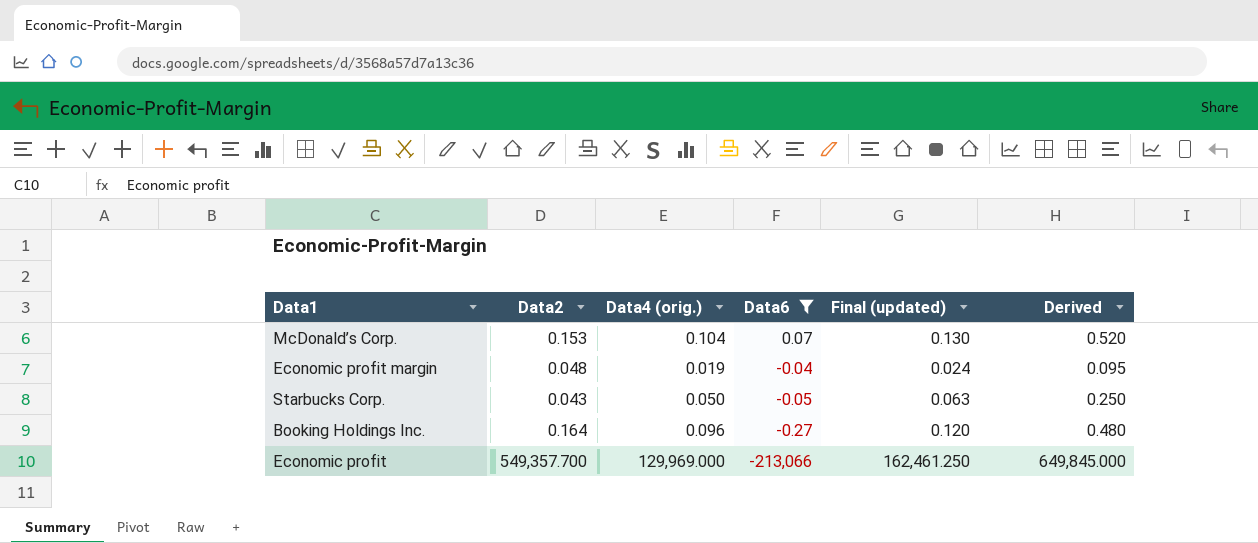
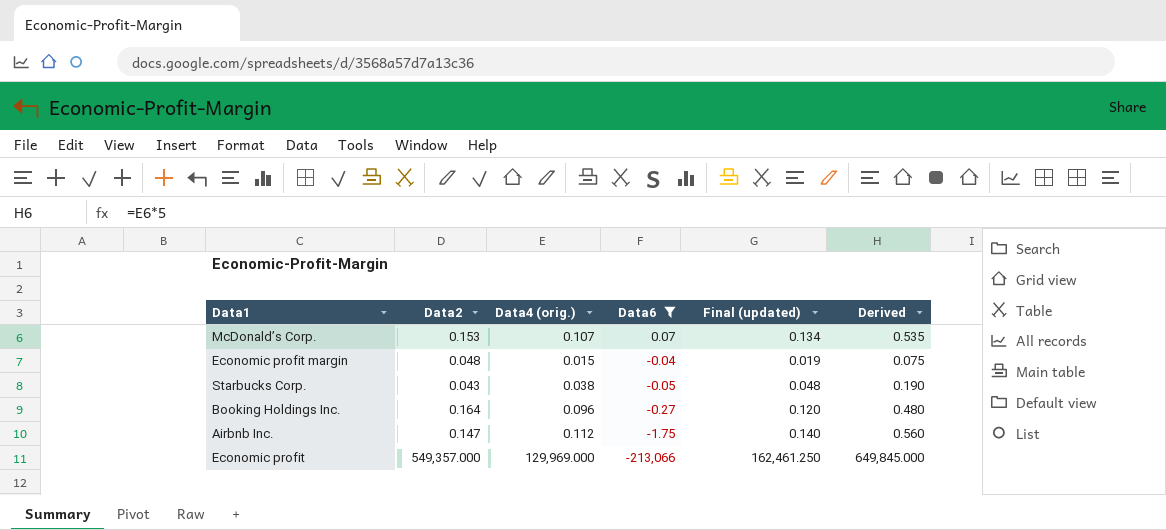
McDonald’s Corp. | Data4 (orig.): 0.104 -> 0.107
McDonald’s Corp. | Final (updated): 0.130 -> 0.134
McDonald’s Corp. | Derived: 0.520 -> 0.535
Economic profit margin | Data4 (orig.): 0.019 -> 0.015
Economic profit margin | Final (updated): 0.024 -> 0.019
Economic profit margin | Derived: 0.095 -> 0.075
Starbucks Corp. | Data4 (orig.): 0.050 -> 0.038
Starbucks Corp. | Final (updated): 0.063 -> 0.048
Starbucks Corp. | Derived: 0.250 -> 0.190
row Airbnb Inc.: none -> 0.147 | 0.112 | -1.75 | 0.140 | 0.560
Economic profit | Data2: 549,357.700 -> 549,357.000

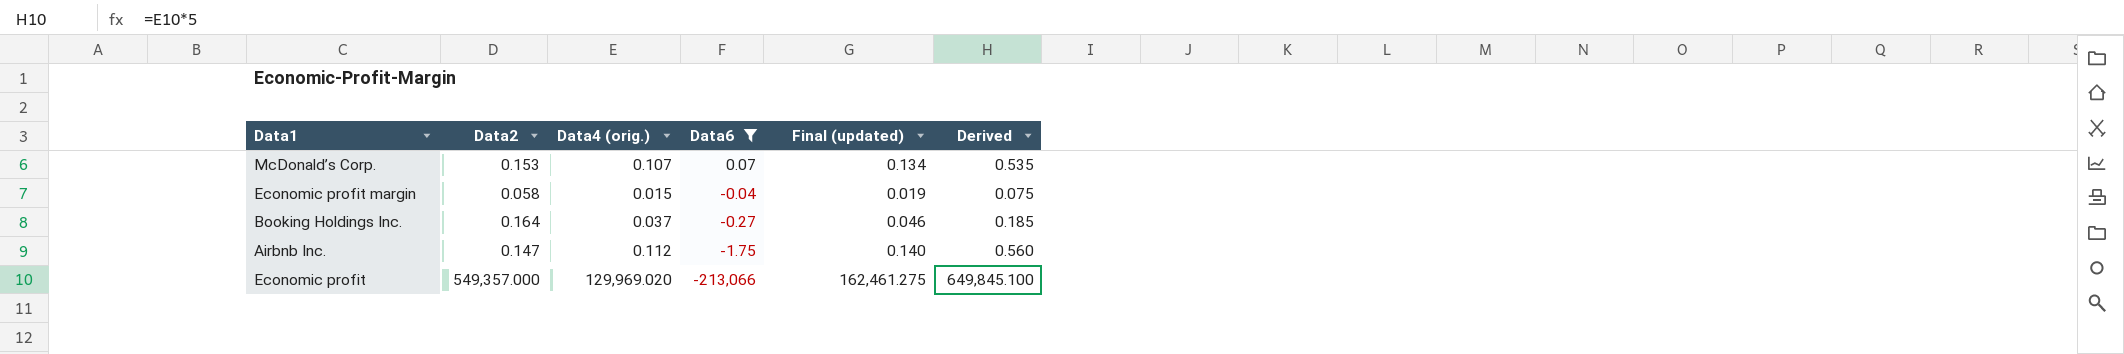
row Starbucks Corp.: 0.043 | 0.038 | -0.05 | 0.048 | 0.190 -> none
Economic profit margin | Data2: 0.048 -> 0.058
Booking Holdings Inc. | Data4 (orig.): 0.096 -> 0.037
Booking Holdings Inc. | Final (updated): 0.120 -> 0.046
Booking Holdings Inc. | Derived: 0.480 -> 0.185
Economic profit | Data4 (orig.): 129,969.000 -> 129,969.020
Economic profit | Final (updated): 162,461.250 -> 162,461.275
Economic profit | Derived: 649,845.000 -> 649,845.100

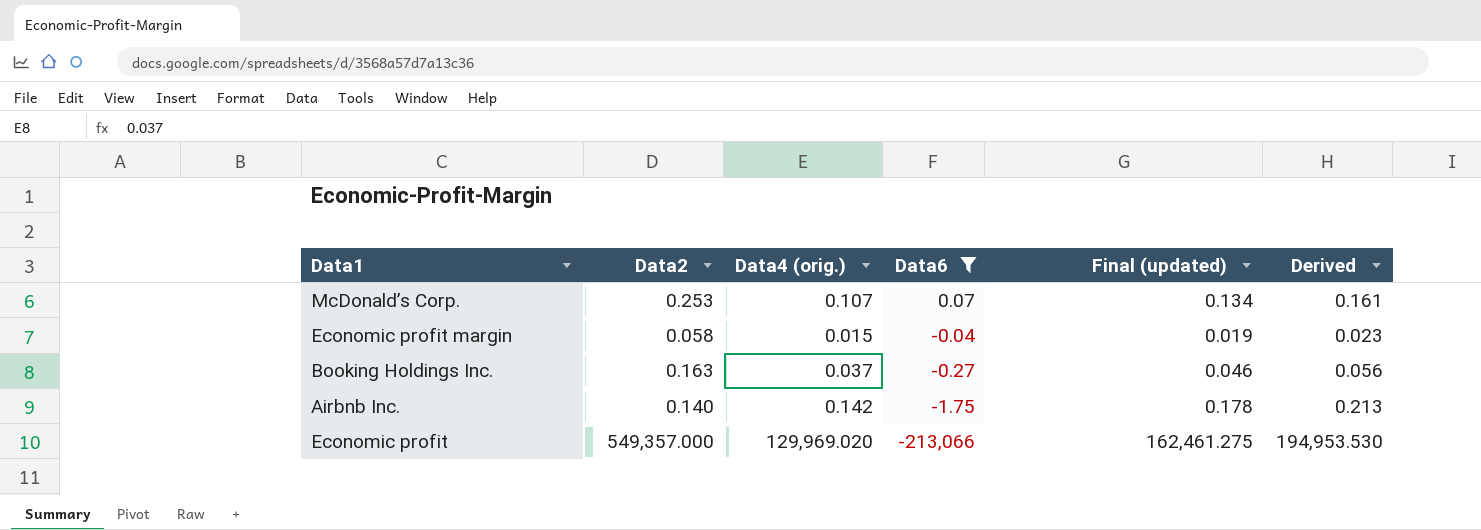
column Derived | formula: [Data4 (orig.)] * 5 -> [Data4 (orig.)] * 1.5
McDonald’s Corp. | Data2: 0.153 -> 0.253
Booking Holdings Inc. | Data2: 0.164 -> 0.163
Airbnb Inc. | Data2: 0.147 -> 0.140
Airbnb Inc. | Data4 (orig.): 0.112 -> 0.142
Airbnb Inc. | Final (updated): 0.140 -> 0.178

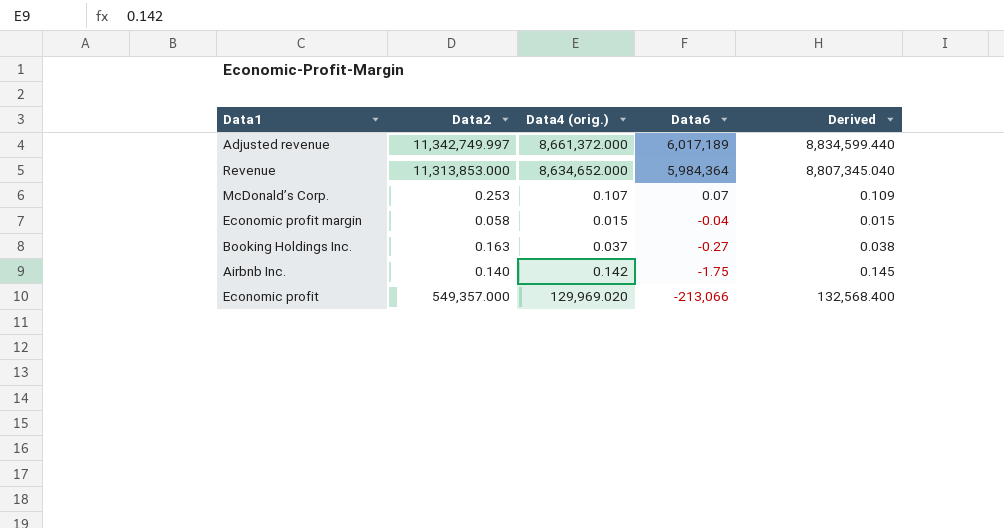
filter: Data6 <= 0.07 -> none
column Final (updated) | formula: [Data4 (orig.)] * 1.25 -> none
column Derived | formula: [Data4 (orig.)] * 1.5 -> [Data4 (orig.)] * 1.02

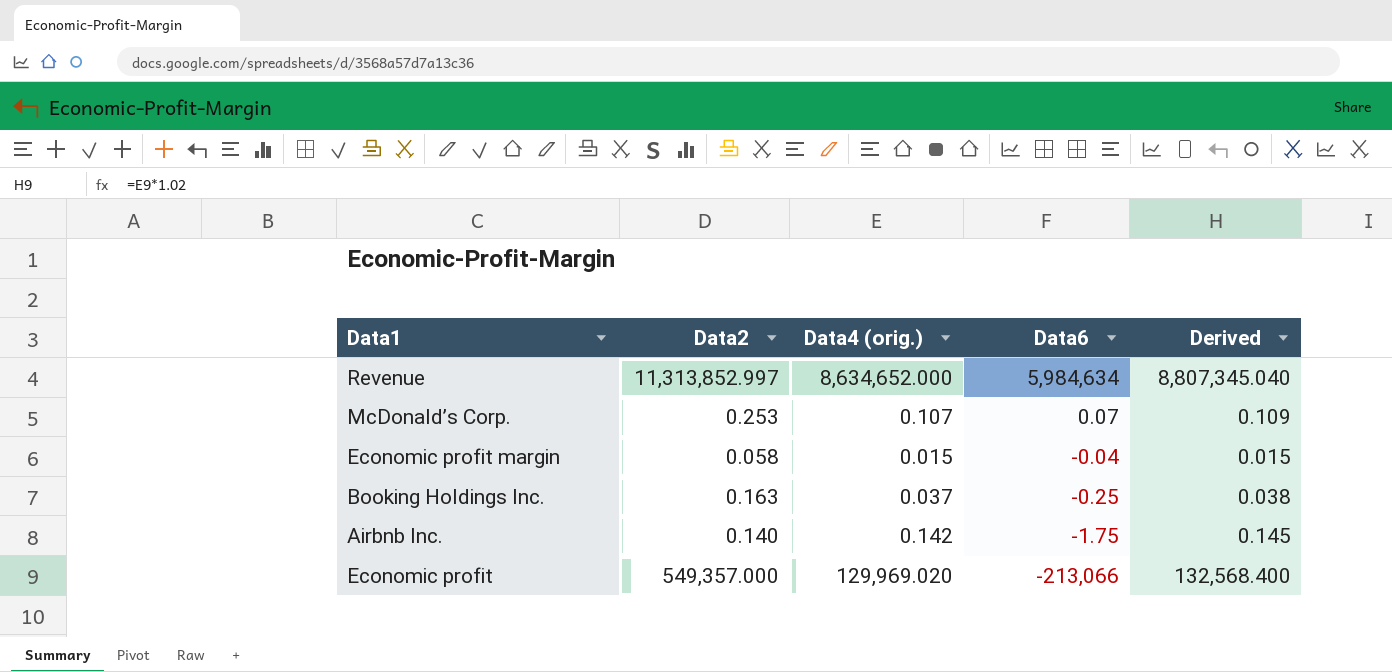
row Adjusted revenue: 11,342,749.997 | 8,661,372.000 | 6,017,189 | 8,834,599.440 -> none
Revenue | Data2: 11,313,853.000 -> 11,313,852.997
Revenue | Data6: 5,984,364 -> 5,984,634
Booking Holdings Inc. | Data6: -0.27 -> -0.25

